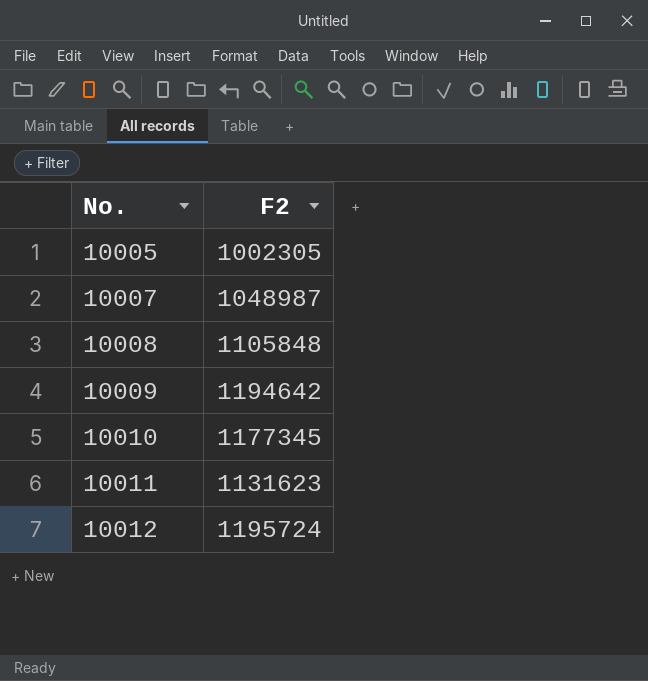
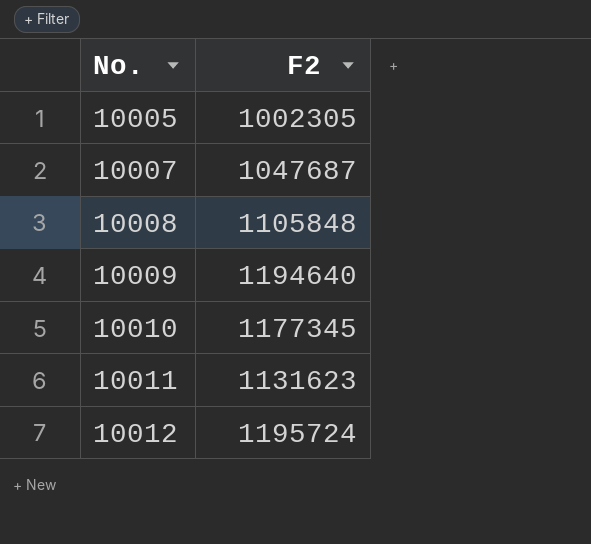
10007 | F2: 1048987 -> 1047687
10009 | F2: 1194642 -> 1194640

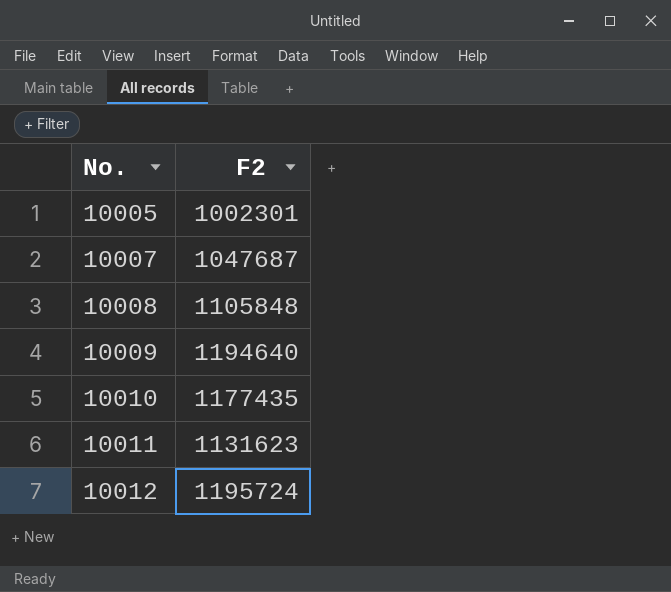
10005 | F2: 1002305 -> 1002301
10010 | F2: 1177345 -> 1177435

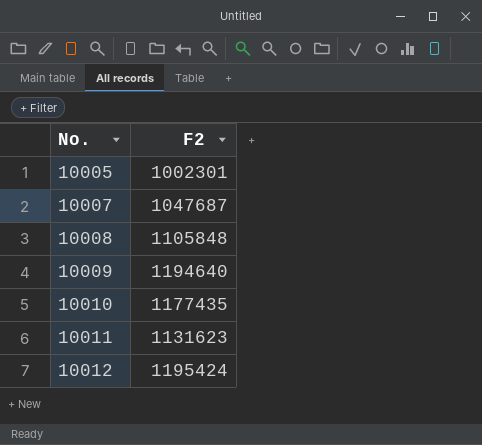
10012 | F2: 1195724 -> 1195424

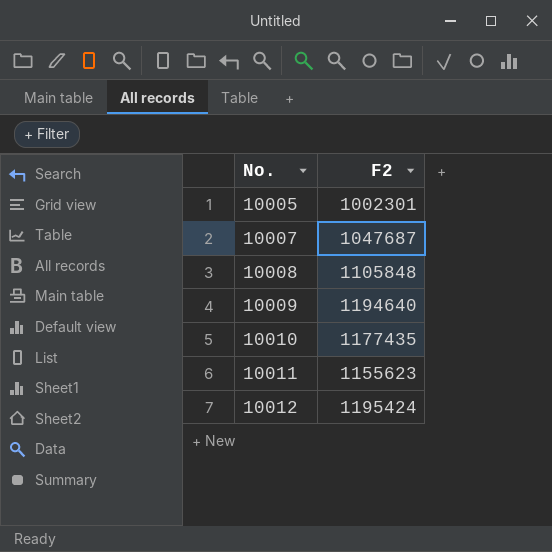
10011 | F2: 1131623 -> 1155623

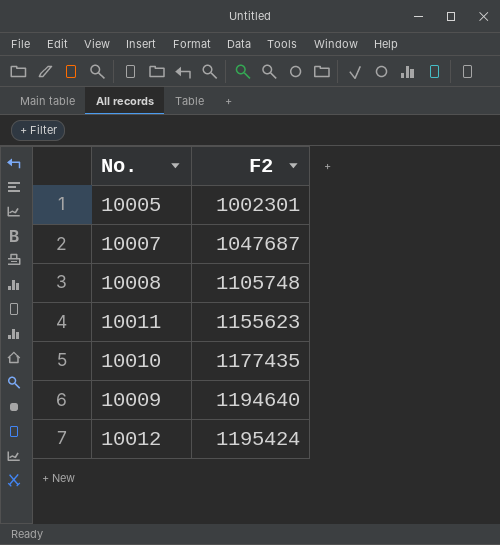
row order: No. ascending -> F2 ascending
10008 | F2: 1105848 -> 1105748

